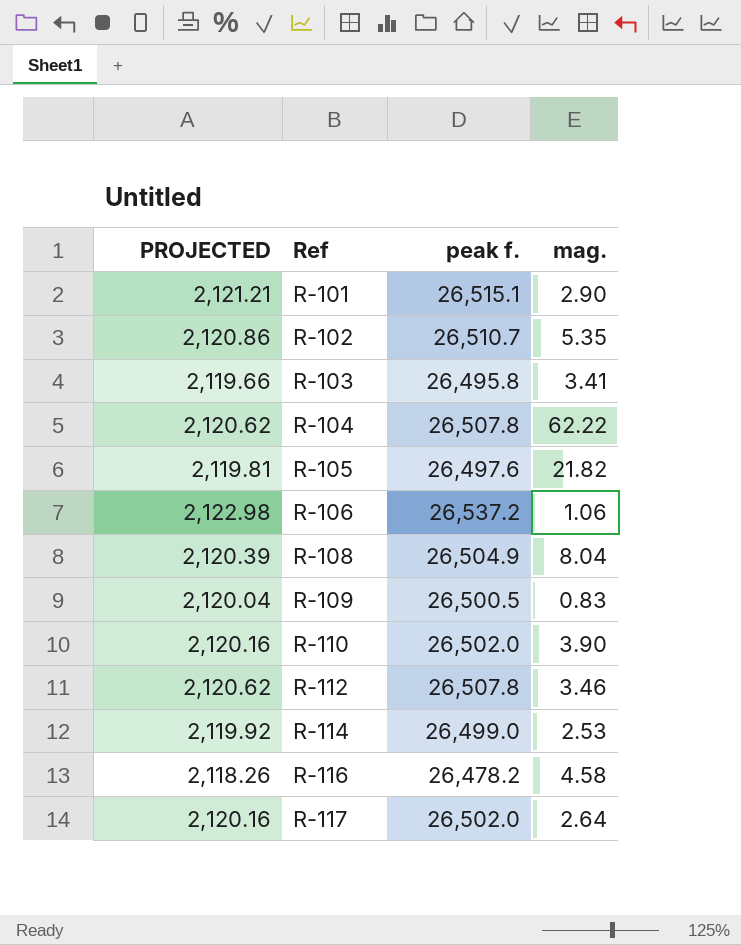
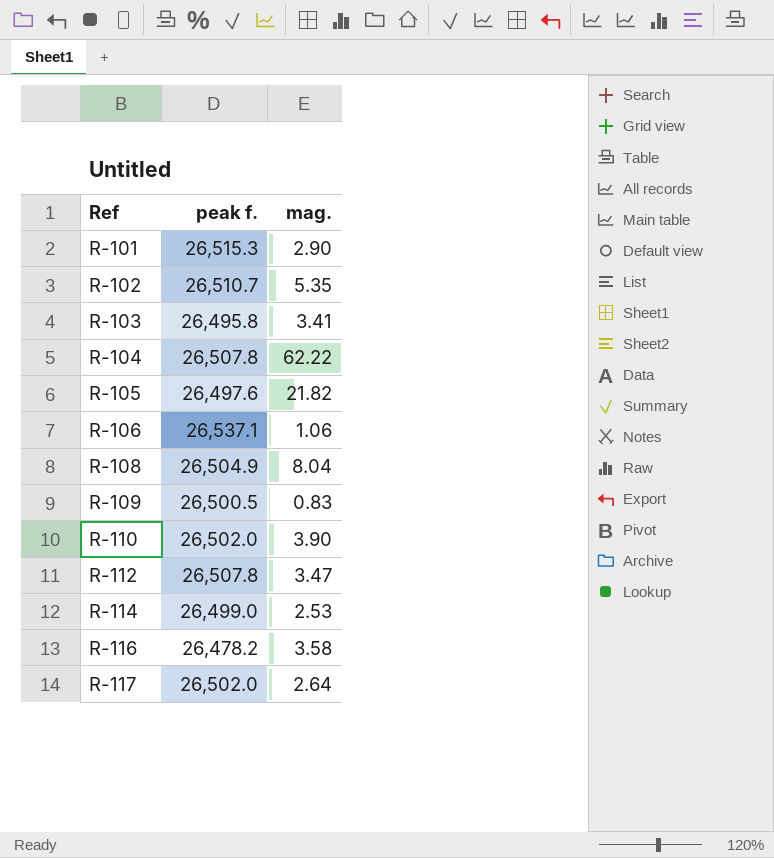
column PROJECTED | formula: [peak f.] * 0.08 -> none
R-101 | peak f.: 26,515.1 -> 26,515.3
R-106 | peak f.: 26,537.2 -> 26,537.1
R-112 | mag.: 3.46 -> 3.47
R-116 | mag.: 4.58 -> 3.58

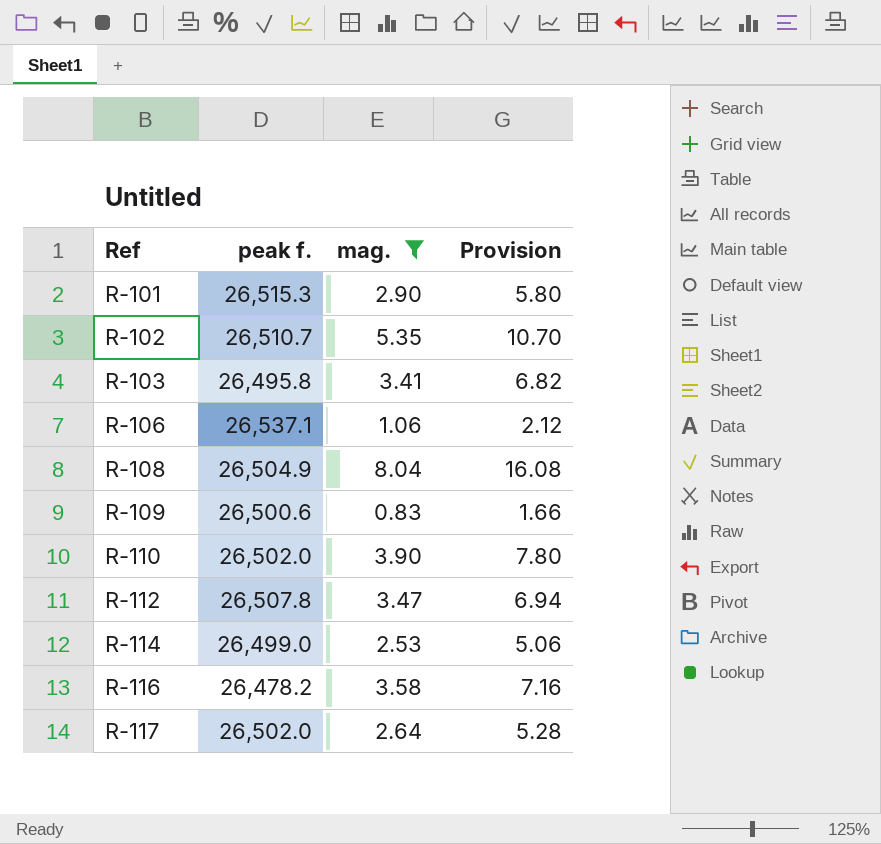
filter: none -> mag. <= 8.04
column Provision | formula: none -> [mag.] * 2
R-109 | peak f.: 26,500.5 -> 26,500.6

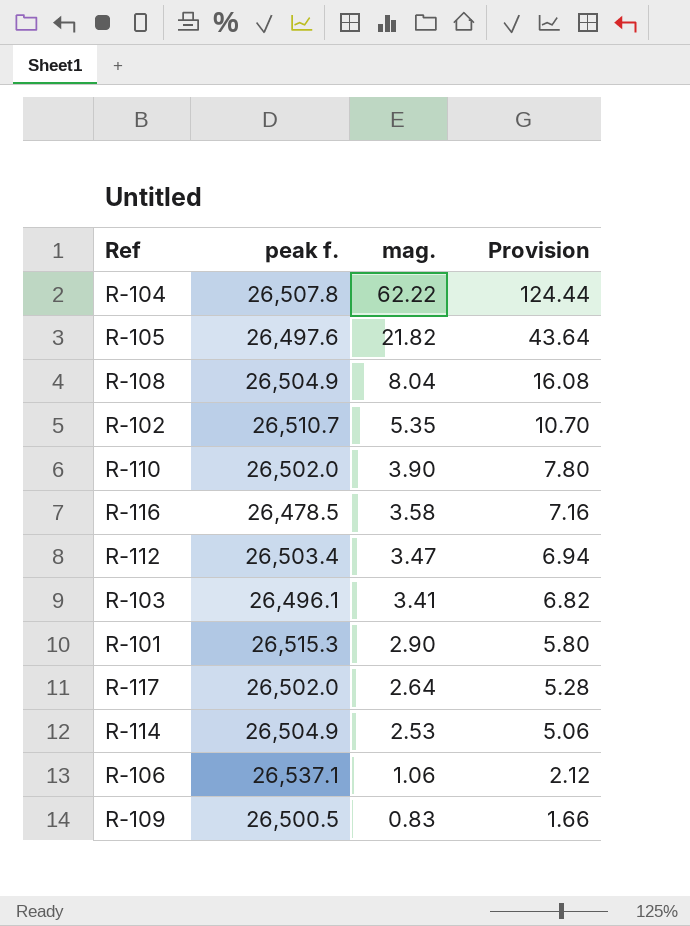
filter: mag. <= 8.04 -> none
row order: Ref ascending -> mag. descending
R-116 | peak f.: 26,478.2 -> 26,478.5
R-112 | peak f.: 26,507.8 -> 26,503.4
R-103 | peak f.: 26,495.8 -> 26,496.1
R-114 | peak f.: 26,499.0 -> 26,504.9
R-109 | peak f.: 26,500.6 -> 26,500.5

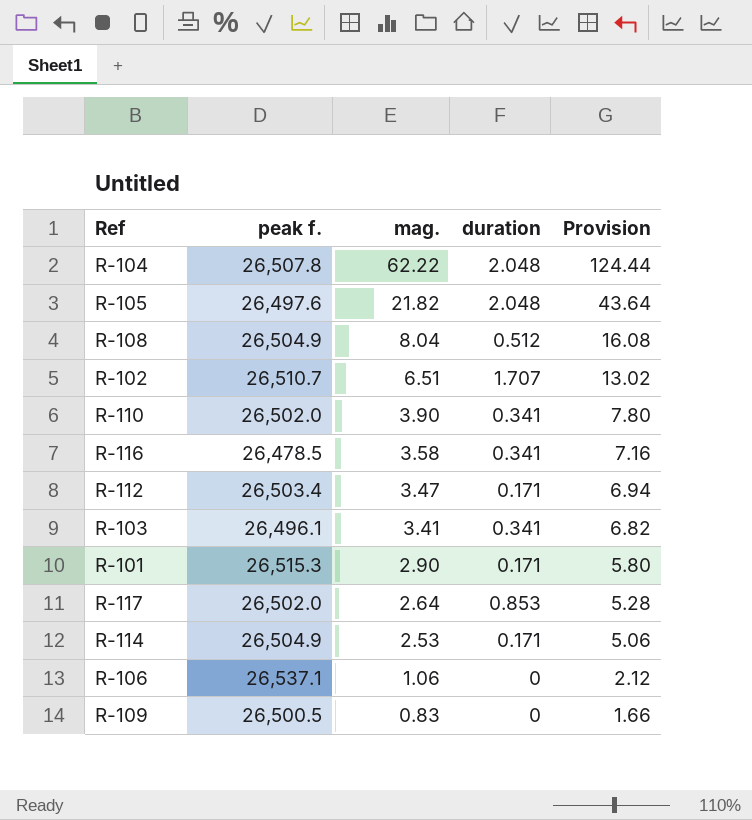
column duration | position: none -> 4
R-102 | mag.: 5.35 -> 6.51
R-102 | Provision: 10.70 -> 13.02

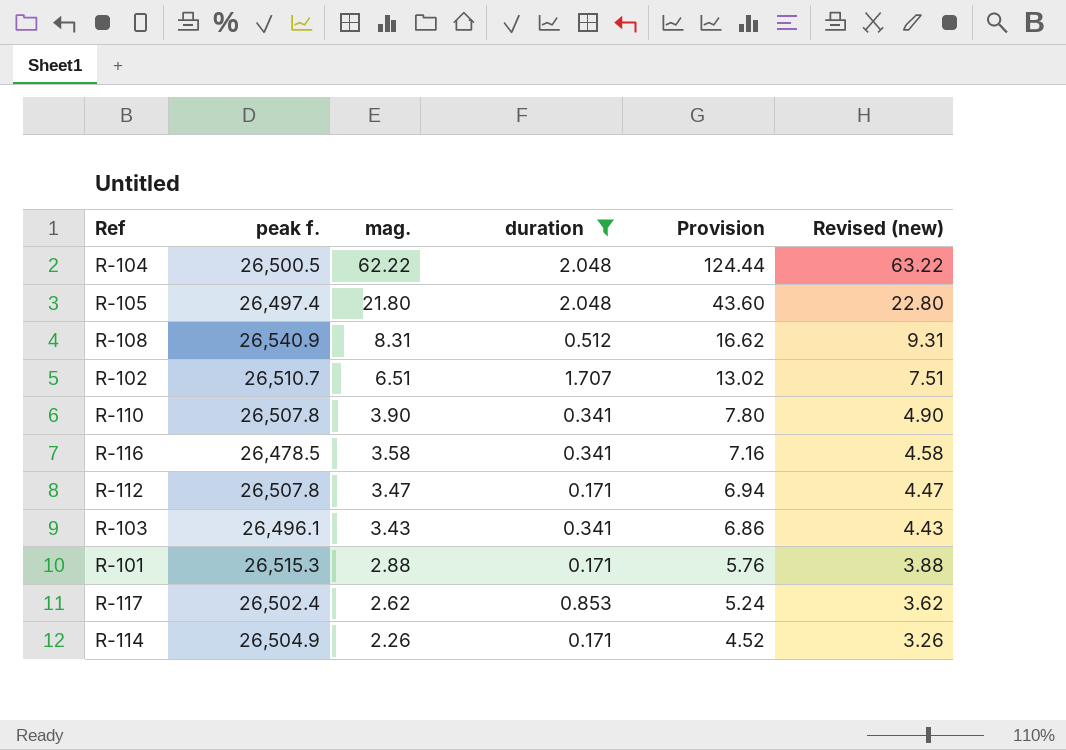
filter: none -> duration != 0
column Revised (new) | formula: none -> [mag.] + 1
R-104 | peak f.: 26,507.8 -> 26,500.5
R-105 | peak f.: 26,497.6 -> 26,497.4
R-105 | mag.: 21.82 -> 21.80
R-105 | Provision: 43.64 -> 43.60
R-108 | peak f.: 26,504.9 -> 26,540.9
R-108 | mag.: 8.04 -> 8.31
R-108 | Provision: 16.08 -> 16.62
R-110 | peak f.: 26,502.0 -> 26,507.8
R-112 | peak f.: 26,503.4 -> 26,507.8
R-103 | mag.: 3.41 -> 3.43
R-103 | Provision: 6.82 -> 6.86
R-101 | mag.: 2.90 -> 2.88
R-101 | Provision: 5.80 -> 5.76
R-117 | peak f.: 26,502.0 -> 26,502.4
R-117 | mag.: 2.64 -> 2.62
R-117 | Provision: 5.28 -> 5.24
R-114 | mag.: 2.53 -> 2.26
R-114 | Provision: 5.06 -> 4.52

